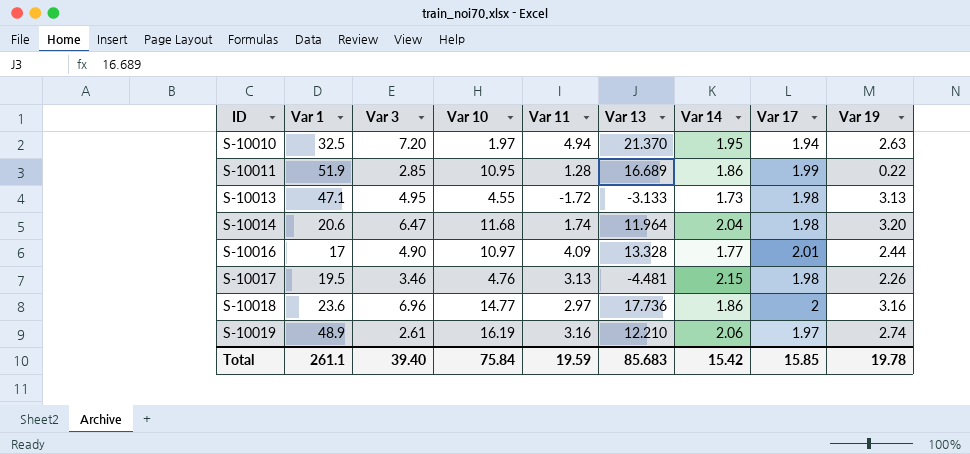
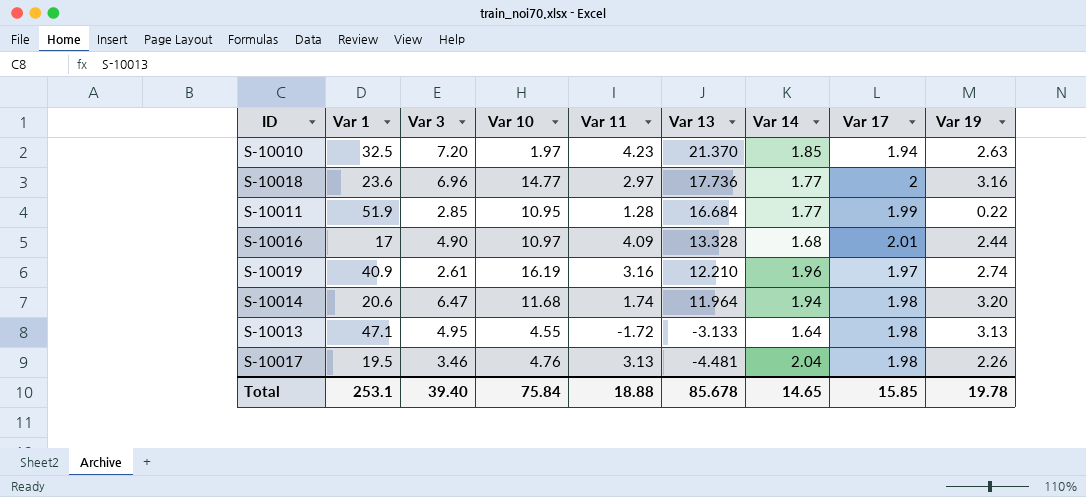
row order: ID ascending -> Var 13 descending
S-10010 | Var 11: 4.94 -> 4.23
S-10010 | Var 14: 1.95 -> 1.85
S-10018 | Var 14: 1.86 -> 1.77
S-10011 | Var 13: 16.689 -> 16.684
S-10011 | Var 14: 1.86 -> 1.77
S-10016 | Var 14: 1.77 -> 1.68
S-10019 | Var 1: 48.9 -> 40.9
S-10019 | Var 14: 2.06 -> 1.96
S-10014 | Var 14: 2.04 -> 1.94
S-10013 | Var 14: 1.73 -> 1.64
S-10017 | Var 14: 2.15 -> 2.04
Total | Var 1: 261.1 -> 253.1
Total | Var 11: 19.59 -> 18.88
Total | Var 13: 85.683 -> 85.678
Total | Var 14: 15.42 -> 14.65

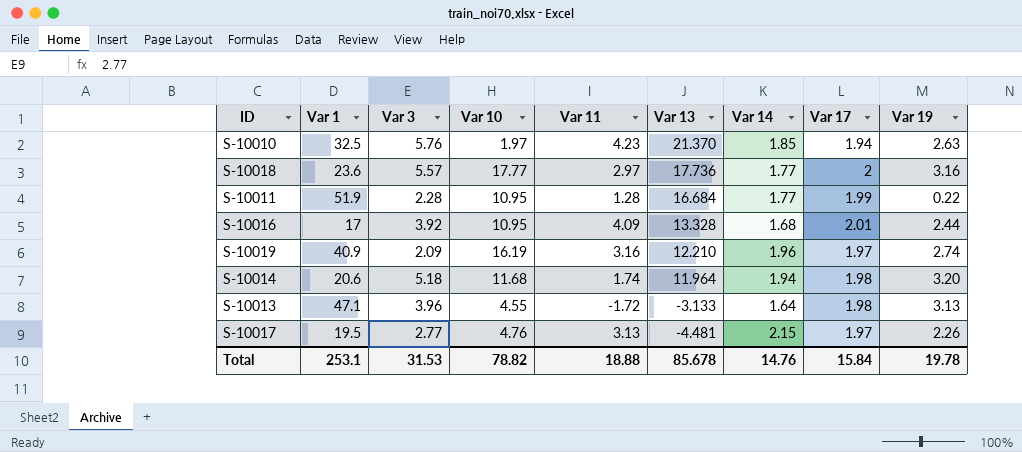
S-10010 | Var 3: 7.20 -> 5.76
S-10018 | Var 3: 6.96 -> 5.57
S-10018 | Var 10: 14.77 -> 17.77
S-10011 | Var 3: 2.85 -> 2.28
S-10016 | Var 3: 4.90 -> 3.92
S-10016 | Var 10: 10.97 -> 10.95
S-10019 | Var 3: 2.61 -> 2.09
S-10014 | Var 3: 6.47 -> 5.18
S-10013 | Var 3: 4.95 -> 3.96
S-10017 | Var 3: 3.46 -> 2.77
S-10017 | Var 14: 2.04 -> 2.15
S-10017 | Var 17: 1.98 -> 1.97
Total | Var 3: 39.40 -> 31.53
Total | Var 10: 75.84 -> 78.82
Total | Var 14: 14.65 -> 14.76
Total | Var 17: 15.85 -> 15.84

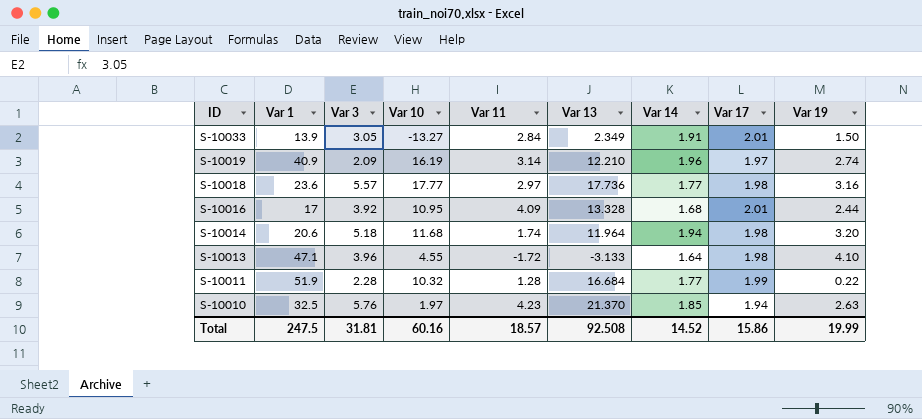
row order: Var 13 descending -> ID descending
row S-10017: 19.5 | 2.77 | 4.76 | 3.13 | -4.481 | 2.15 | 1.97 | 2.26 -> none
row S-10033: none -> 13.9 | 3.05 | -13.27 | 2.84 | 2.349 | 1.91 | 2.01 | 1.50
S-10019 | Var 11: 3.16 -> 3.14
S-10018 | Var 17: 2 -> 1.98
S-10013 | Var 19: 3.13 -> 4.10
S-10011 | Var 10: 10.95 -> 10.32
Total | Var 1: 253.1 -> 247.5
Total | Var 3: 31.53 -> 31.81
Total | Var 10: 78.82 -> 60.16
Total | Var 11: 18.88 -> 18.57
Total | Var 13: 85.678 -> 92.508
Total | Var 14: 14.76 -> 14.52
Total | Var 17: 15.84 -> 15.86
Total | Var 19: 19.78 -> 19.99

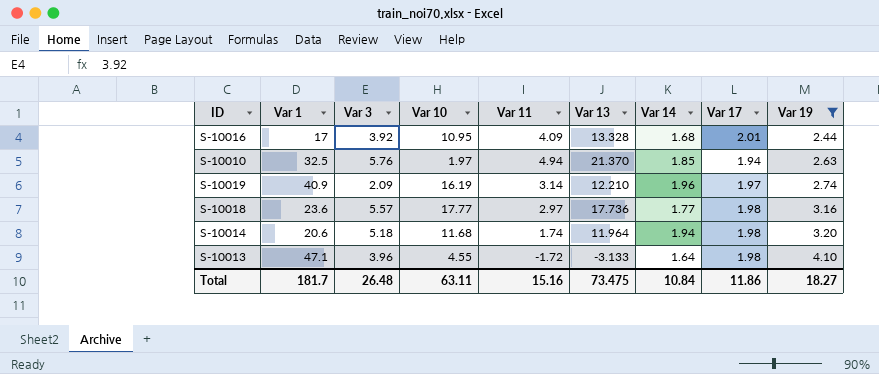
filter: none -> Var 19 >= 2.44
row order: ID descending -> Var 19 ascending
S-10010 | Var 11: 4.23 -> 4.94
Total | Var 1: 247.5 -> 181.7
Total | Var 3: 31.81 -> 26.48
Total | Var 10: 60.16 -> 63.11
Total | Var 11: 18.57 -> 15.16
Total | Var 13: 92.508 -> 73.475
Total | Var 14: 14.52 -> 10.84
Total | Var 17: 15.86 -> 11.86
Total | Var 19: 19.99 -> 18.27

